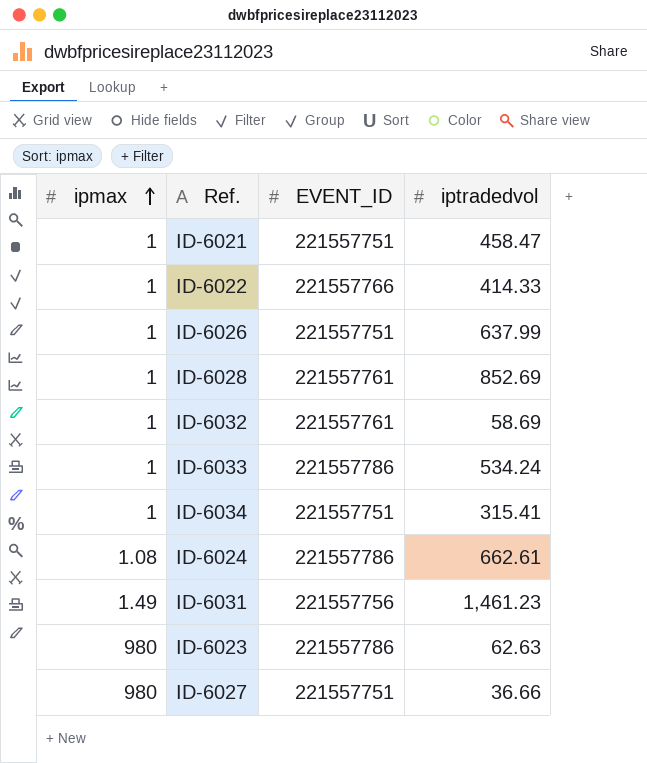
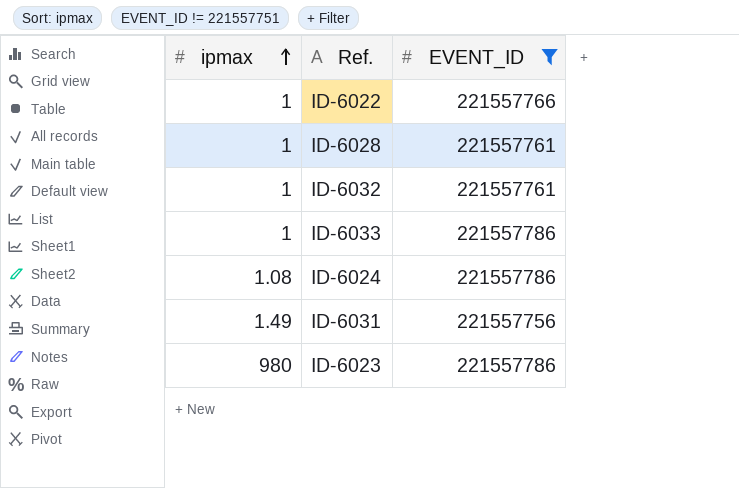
filter: none -> EVENT_ID != 221557751
column iptradedvol | position: 4 -> none

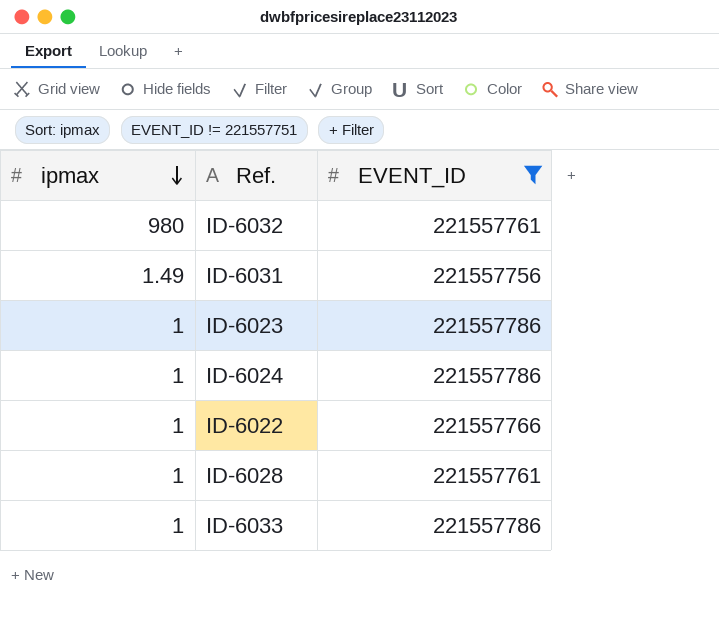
row order: ipmax ascending -> ipmax descending
ID-6032 | ipmax: 1 -> 980
ID-6023 | ipmax: 980 -> 1
ID-6024 | ipmax: 1.08 -> 1

